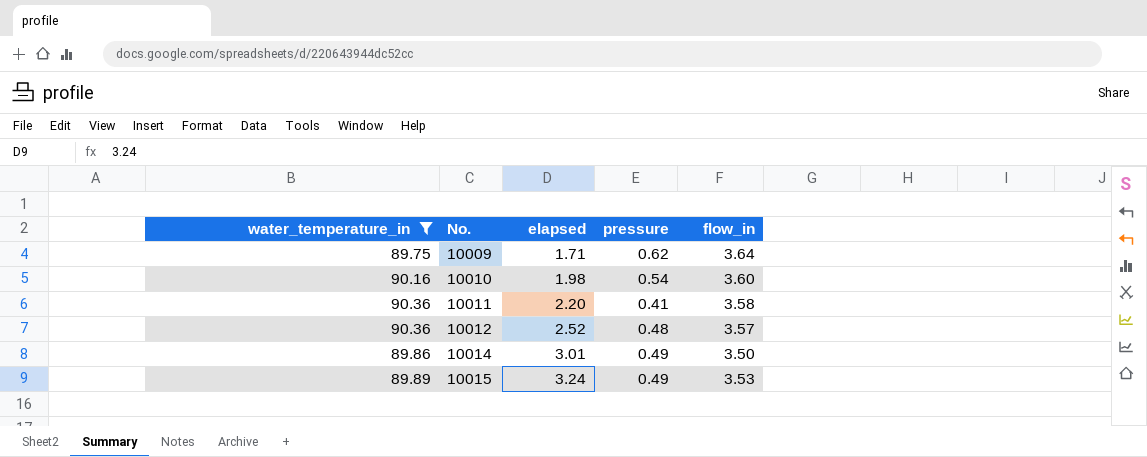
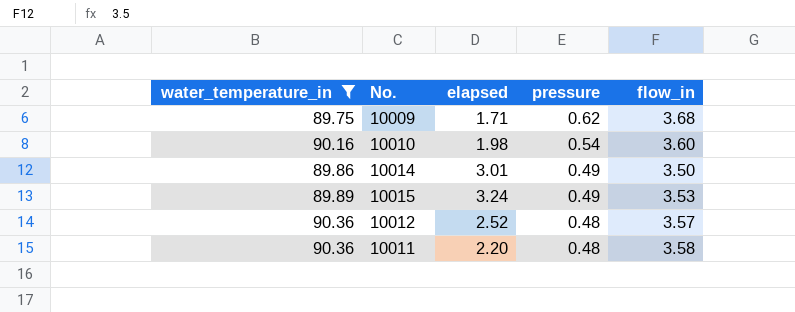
row order: No. ascending -> pressure descending
10009 | flow_in: 3.64 -> 3.68
10011 | pressure: 0.41 -> 0.48

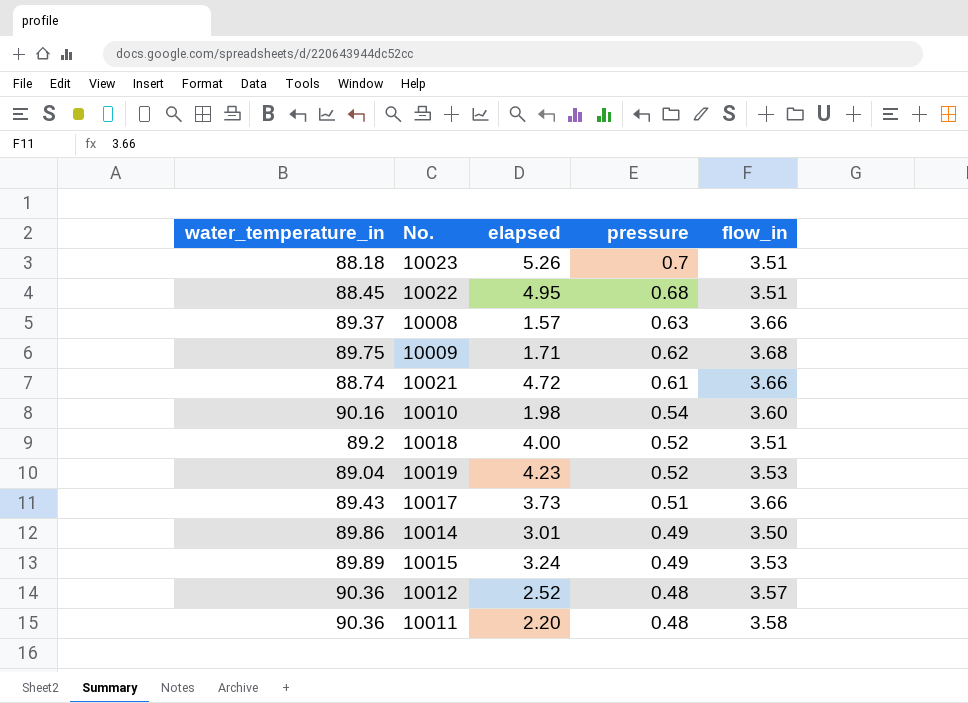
filter: water_temperature_in >= 89.75 -> none

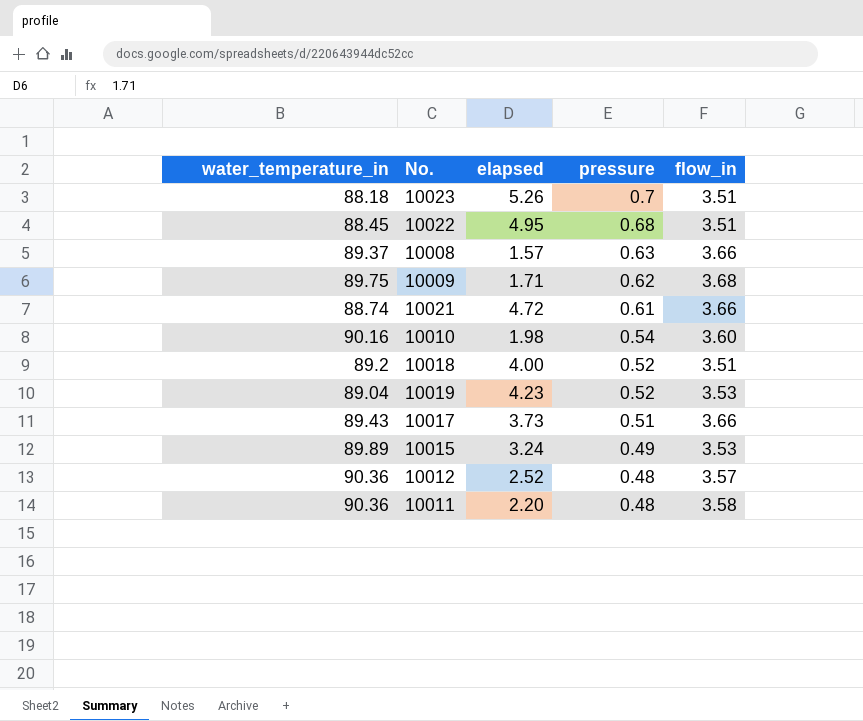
row 10014: 89.86 | 3.01 | 0.49 | 3.50 -> none

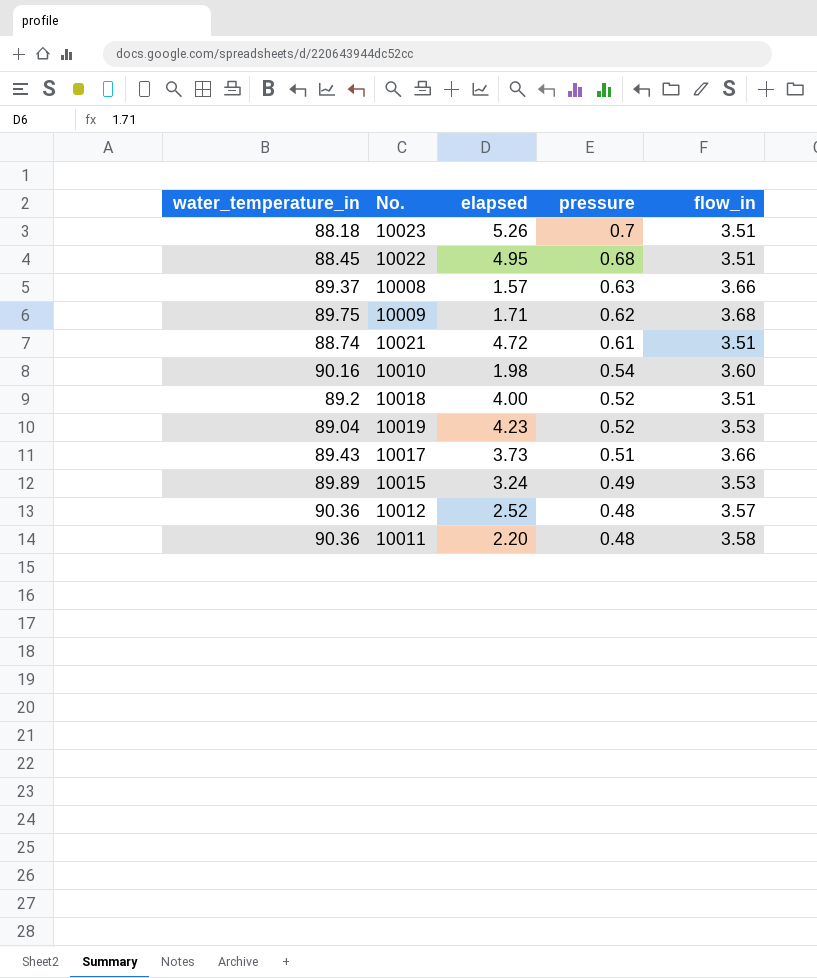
10021 | flow_in: 3.66 -> 3.51

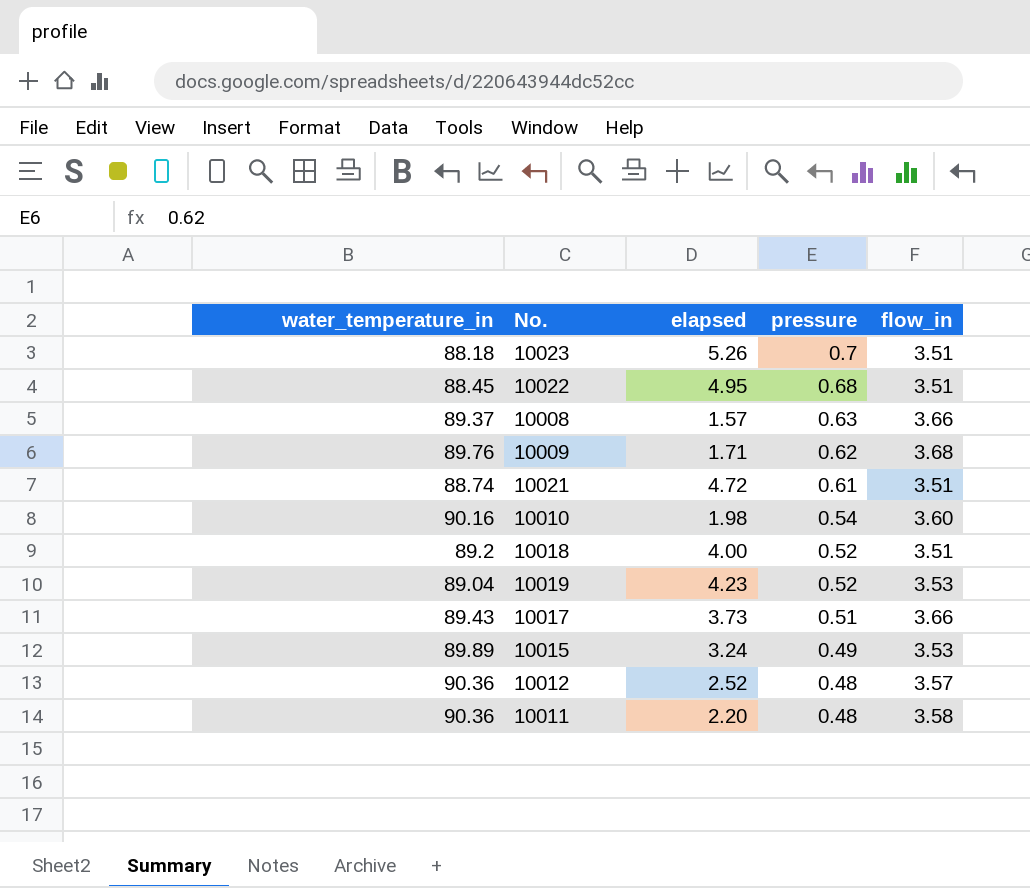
10009 | water_temperature_in: 89.75 -> 89.76

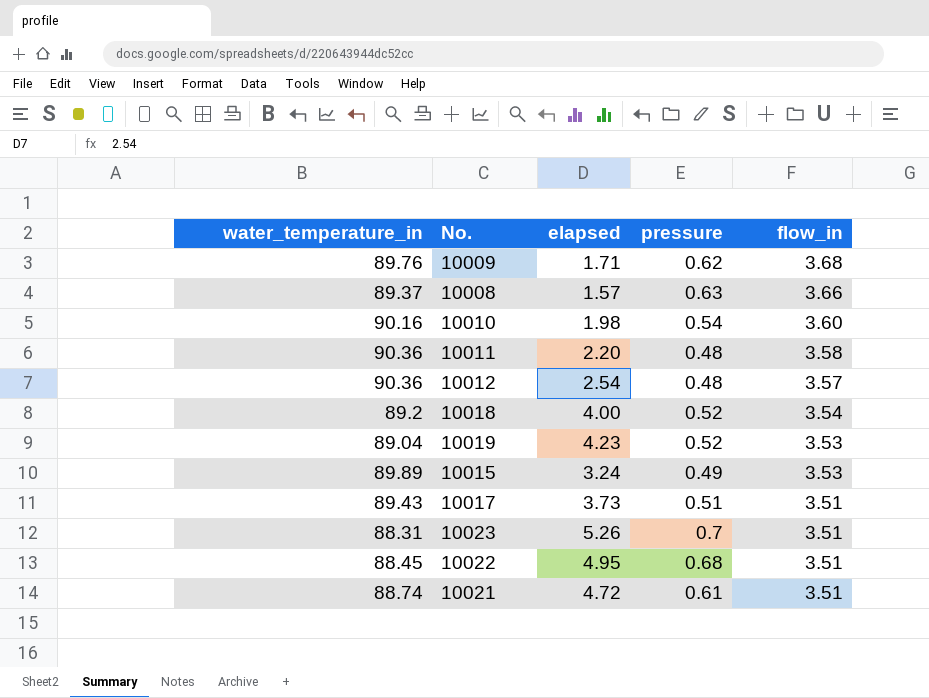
row order: pressure descending -> flow_in descending
10012 | elapsed: 2.52 -> 2.54
10018 | flow_in: 3.51 -> 3.54
10017 | flow_in: 3.66 -> 3.51
10023 | water_temperature_in: 88.18 -> 88.31

